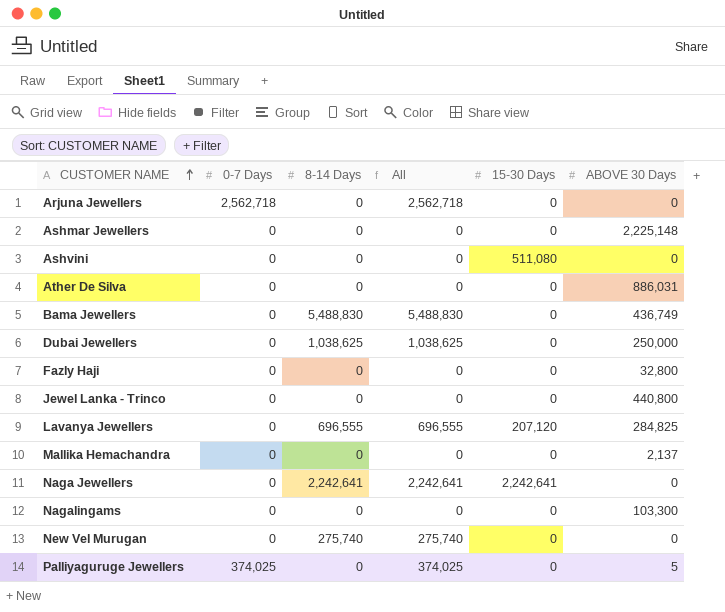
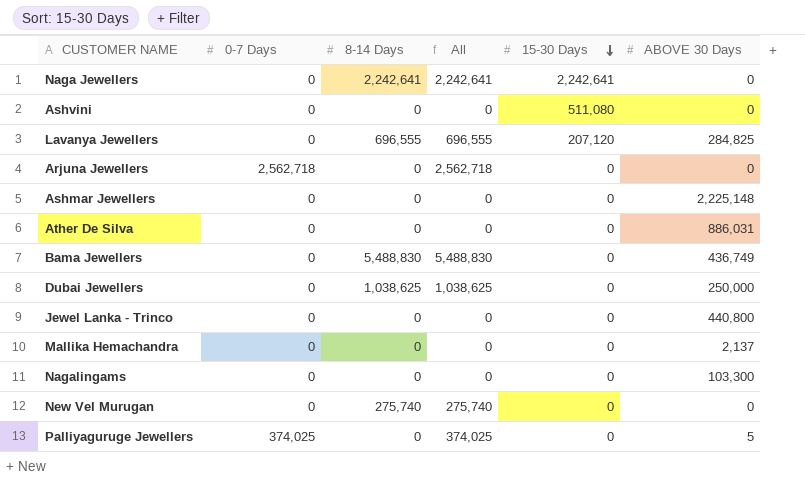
row order: CUSTOMER NAME ascending -> 15-30 Days descending
row Fazly Haji: 0 | 0 | 0 | 0 | 32,800 -> none

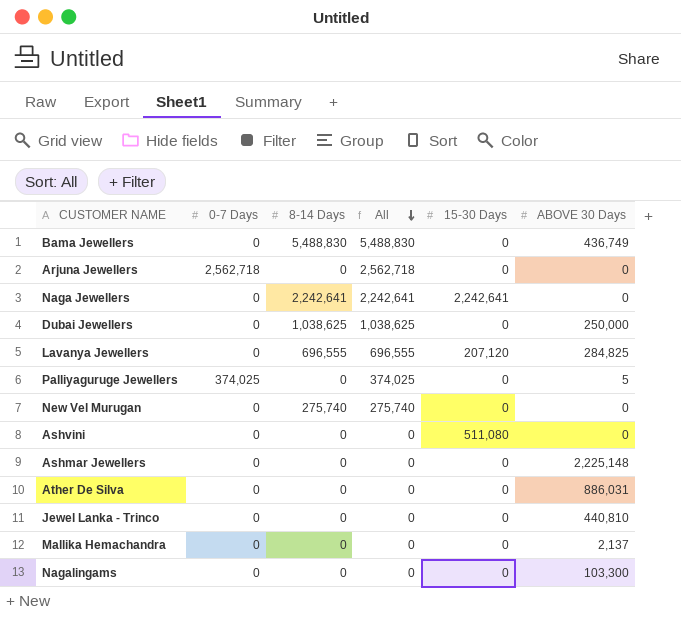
row order: 15-30 Days descending -> All descending
Jewel Lanka - Trinco | ABOVE 30 Days: 440,800 -> 440,810

